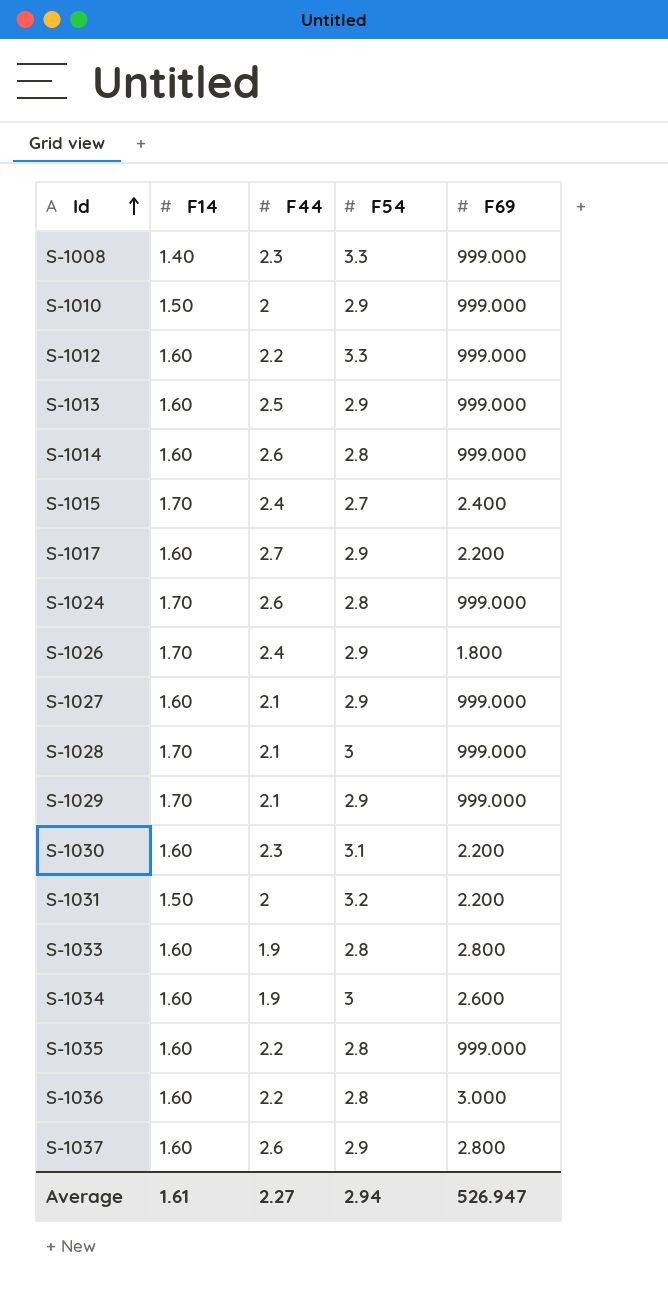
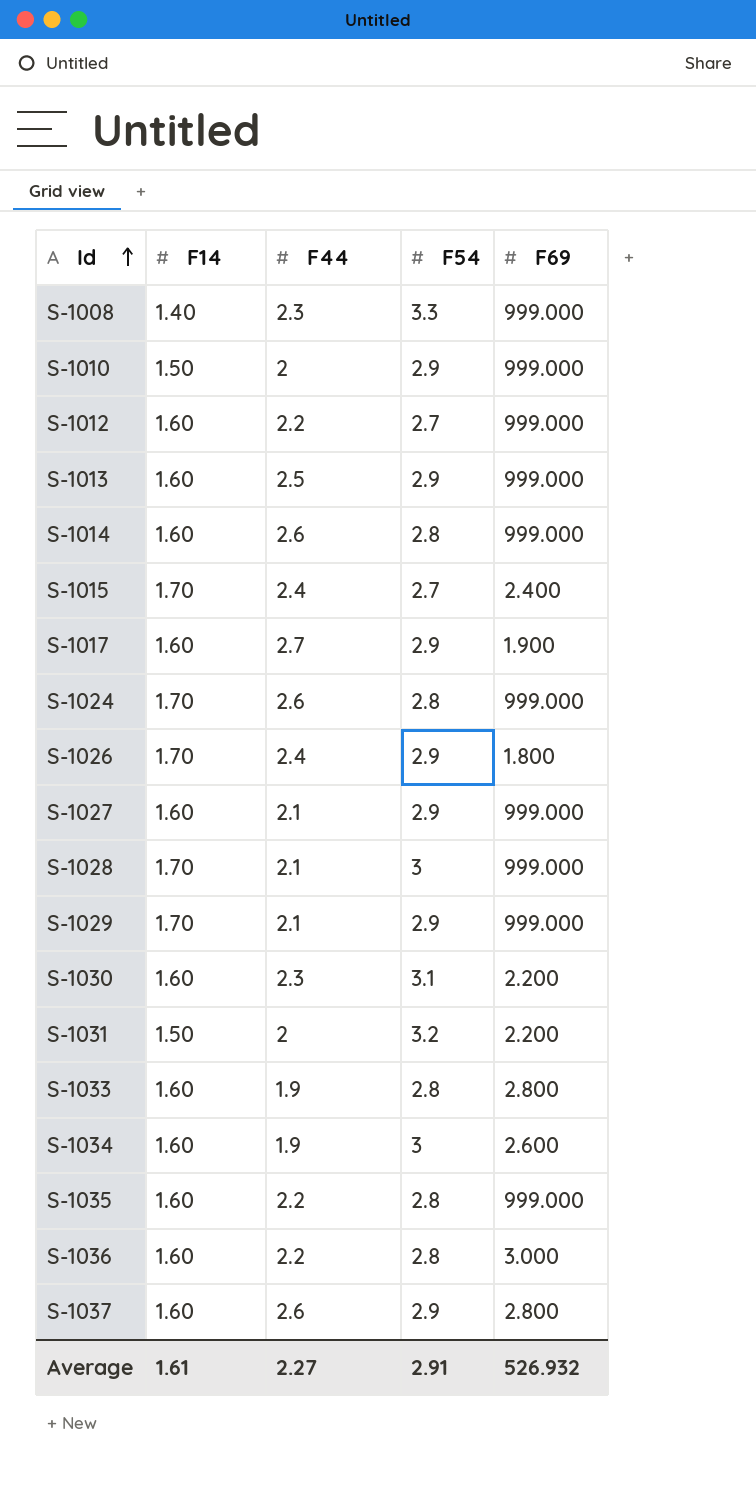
S-1012 | F54: 3.3 -> 2.7
S-1017 | F69: 2.200 -> 1.900
Average | F54: 2.94 -> 2.91
Average | F69: 526.947 -> 526.932

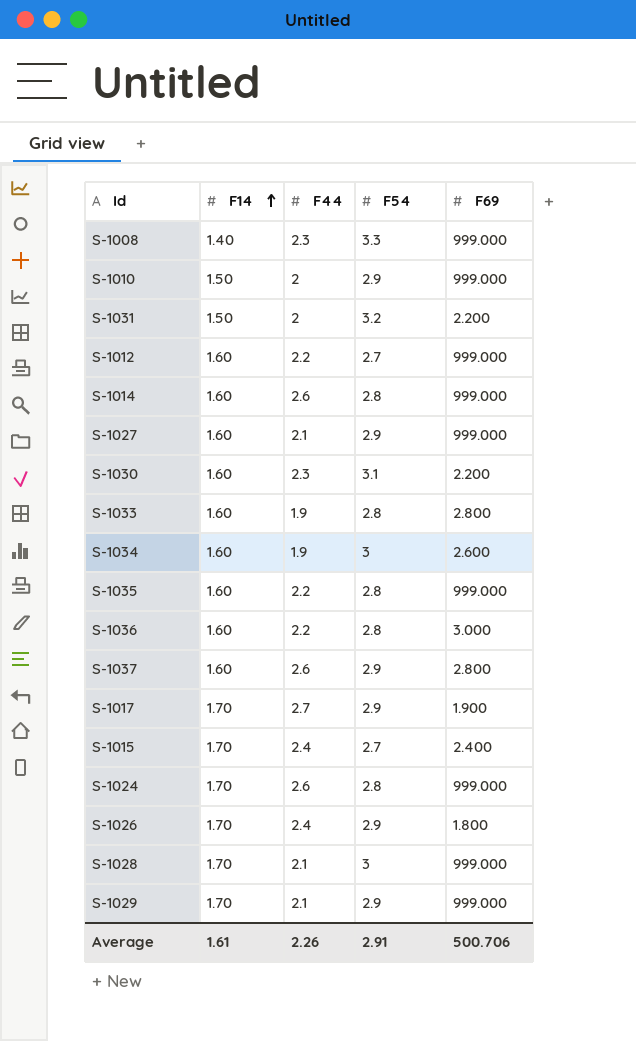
row order: Id ascending -> F14 ascending
row S-1013: 1.60 | 2.5 | 2.9 | 999.000 -> none
S-1017 | F14: 1.60 -> 1.70
Average | F44: 2.27 -> 2.26
Average | F69: 526.932 -> 500.706

